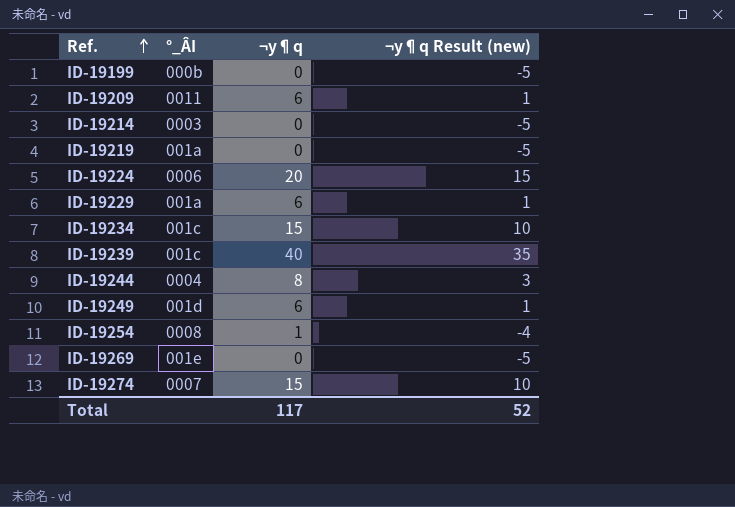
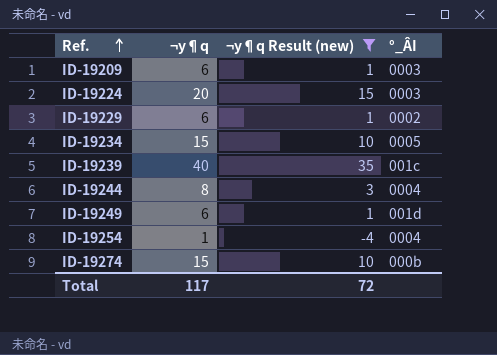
filter: none -> ¬y¶q Result (new) != -5
column °_ÂI | position: 2 -> 4
ID-19209 | °_ÂI: 0011 -> 0003
ID-19224 | °_ÂI: 0006 -> 0003
ID-19229 | °_ÂI: 001a -> 0002
ID-19234 | °_ÂI: 001c -> 0005
ID-19254 | °_ÂI: 0008 -> 0004
ID-19274 | °_ÂI: 0007 -> 000b
Total | ¬y¶q Result (new): 52 -> 72

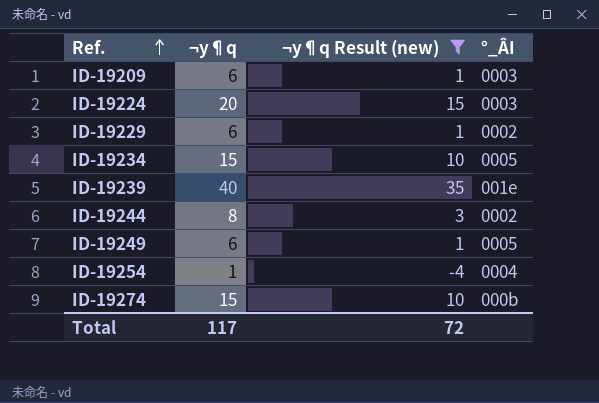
ID-19239 | °_ÂI: 001c -> 001e
ID-19244 | °_ÂI: 0004 -> 0002
ID-19249 | °_ÂI: 001d -> 0005

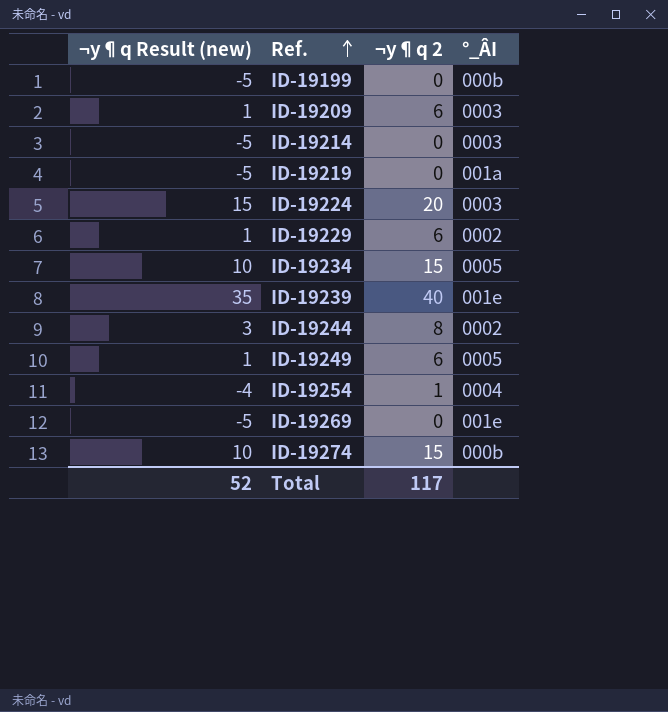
filter: ¬y¶q Result (new) != -5 -> none
column ¬y¶q Result (new) | position: 3 -> 1
column name: ¬y¶q -> ¬y¶q 2
Total | ¬y¶q Result (new): 72 -> 52

